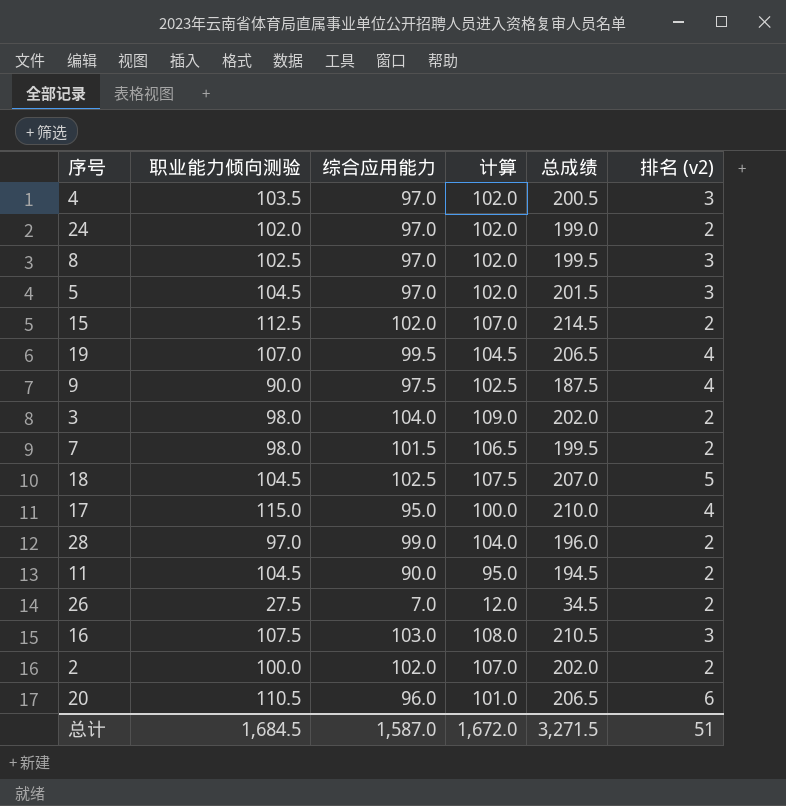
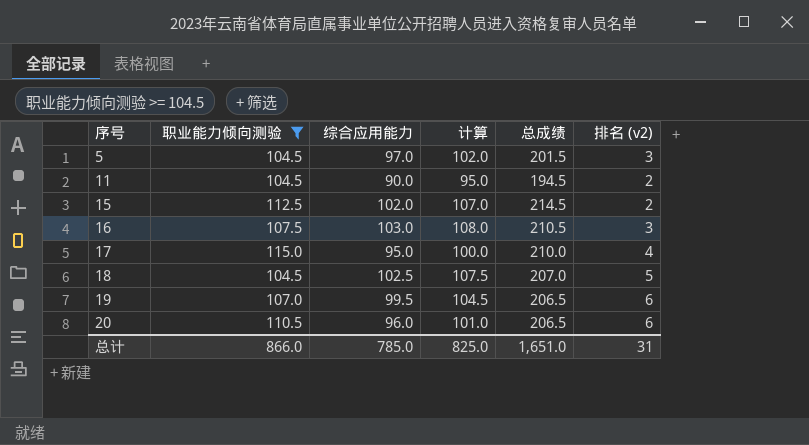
filter: none -> 职业能力倾向测验 >= 104.5
row order: none -> 序号 ascending
19 | 排名 (v2): 4 -> 6
总计 | 职业能力倾向测验: 1,684.5 -> 866.0
总计 | 综合应用能力: 1,587.0 -> 785.0
总计 | 计算: 1,672.0 -> 825.0
总计 | 总成绩: 3,271.5 -> 1,651.0
总计 | 排名 (v2): 51 -> 31

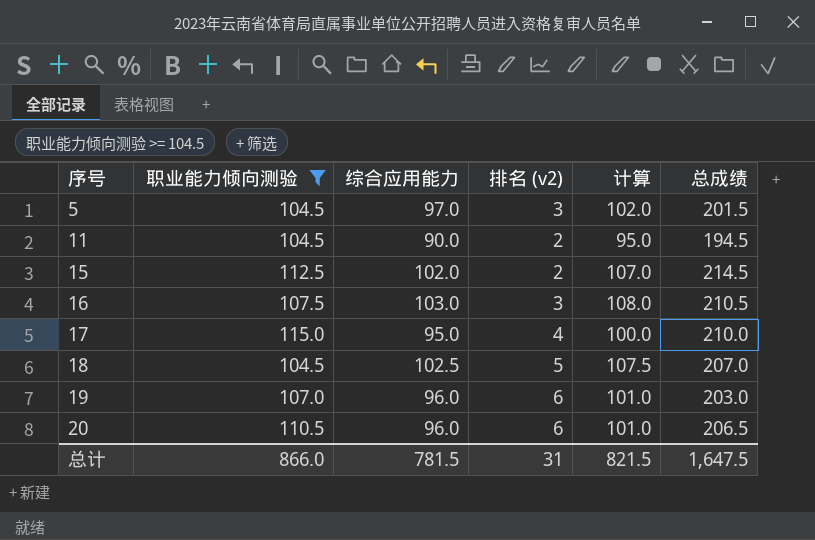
column 排名 (v2) | position: 6 -> 4
19 | 综合应用能力: 99.5 -> 96.0
19 | 计算: 104.5 -> 101.0
19 | 总成绩: 206.5 -> 203.0
总计 | 综合应用能力: 785.0 -> 781.5
总计 | 计算: 825.0 -> 821.5
总计 | 总成绩: 1,651.0 -> 1,647.5

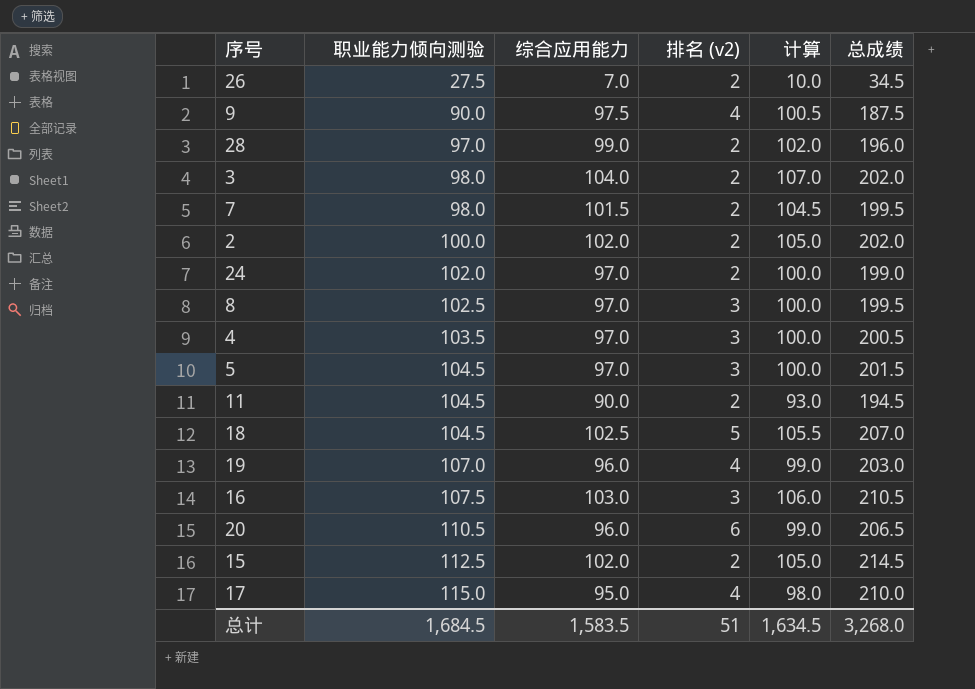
filter: 职业能力倾向测验 >= 104.5 -> none
row order: 序号 ascending -> 职业能力倾向测验 ascending
column 计算 | formula: [综合应用能力] + 5 -> [综合应用能力] + 3
19 | 排名 (v2): 6 -> 4
总计 | 职业能力倾向测验: 866.0 -> 1,684.5
总计 | 综合应用能力: 781.5 -> 1,583.5
总计 | 排名 (v2): 31 -> 51
总计 | 计算: 821.5 -> 1,634.5
总计 | 总成绩: 1,647.5 -> 3,268.0

